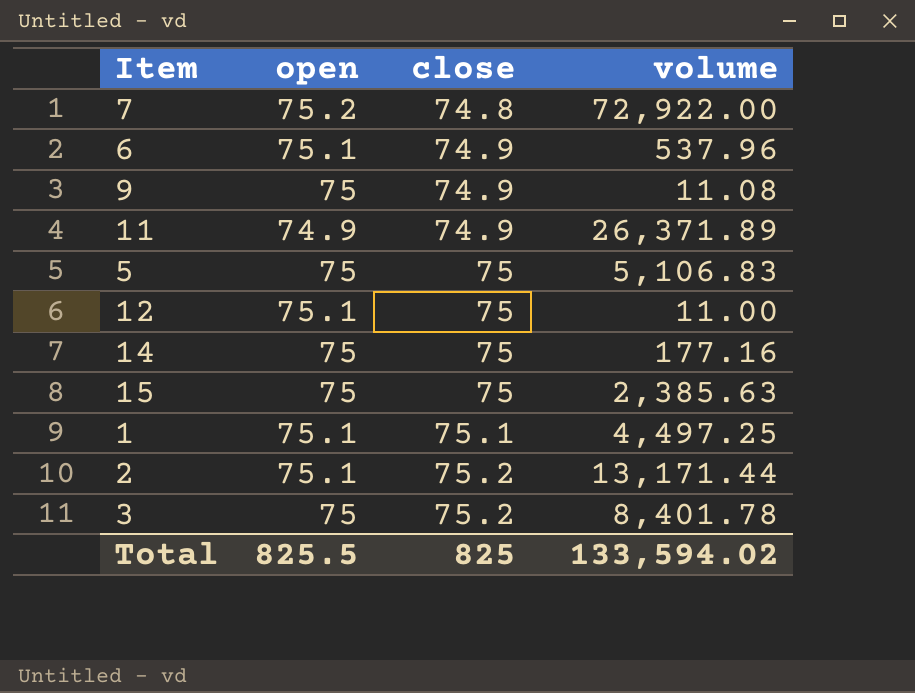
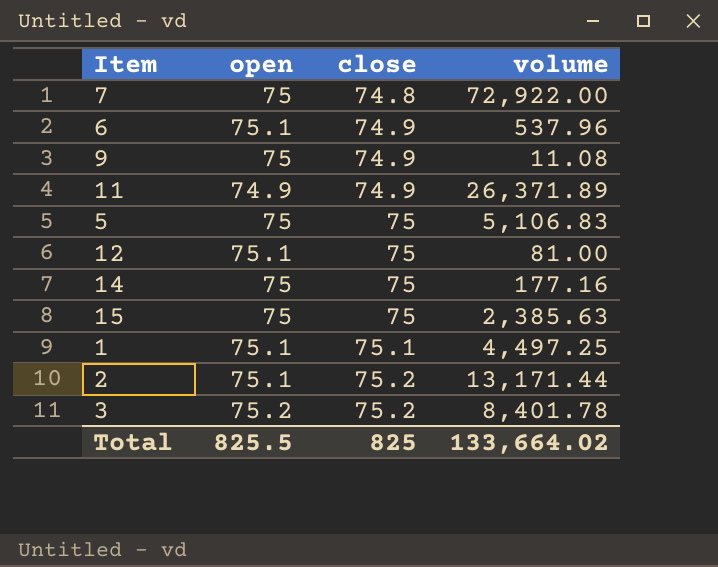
7 | open: 75.2 -> 75
12 | volume: 11.00 -> 81.00
3 | open: 75 -> 75.2
Total | volume: 133,594.02 -> 133,664.02

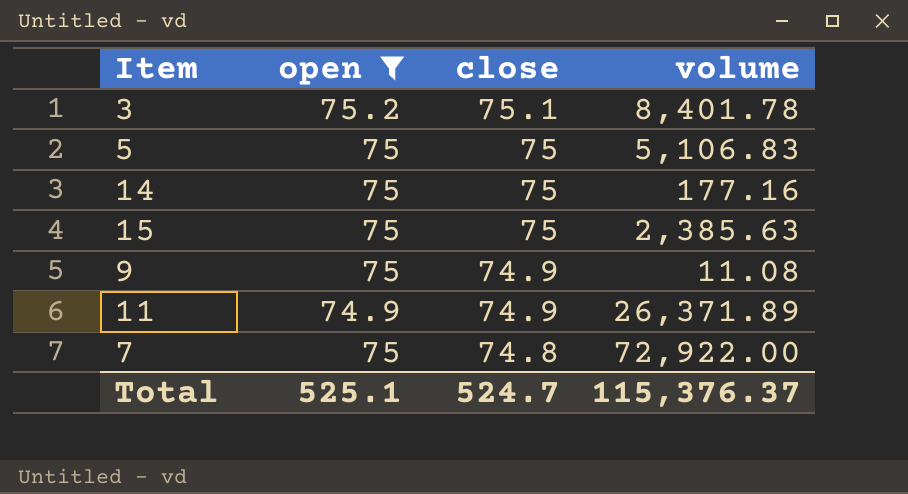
filter: none -> open != 75.1
row order: close ascending -> close descending
3 | close: 75.2 -> 75.1
Total | open: 825.5 -> 525.1
Total | close: 825 -> 524.7
Total | volume: 133,664.02 -> 115,376.37

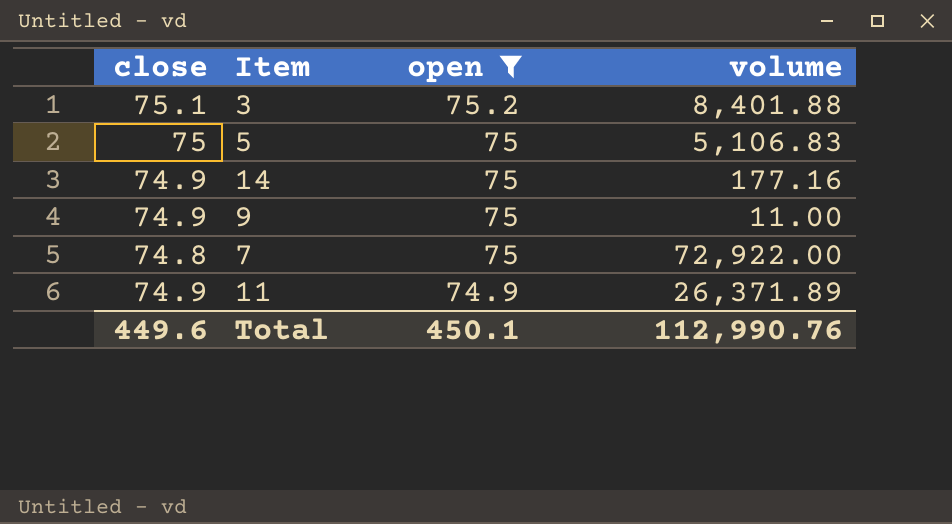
row order: close descending -> open descending
column close | position: 3 -> 1
row 15: 75 | 75 | 2,385.63 -> none
3 | volume: 8,401.78 -> 8,401.88
14 | close: 75 -> 74.9
9 | volume: 11.08 -> 11.00
Total | close: 524.7 -> 449.6
Total | open: 525.1 -> 450.1
Total | volume: 115,376.37 -> 112,990.76

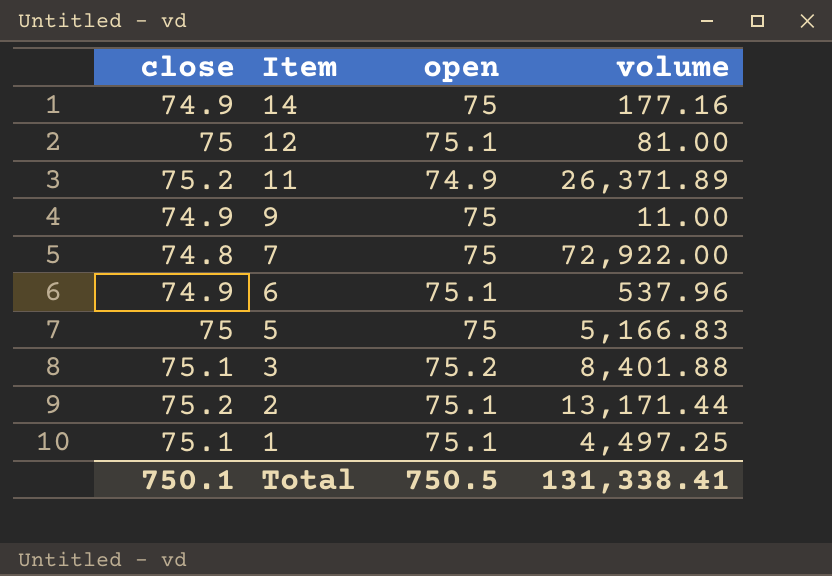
filter: open != 75.1 -> none
row order: open descending -> Item descending
11 | close: 74.9 -> 75.2
5 | volume: 5,106.83 -> 5,166.83
Total | close: 449.6 -> 750.1
Total | open: 450.1 -> 750.5
Total | volume: 112,990.76 -> 131,338.41

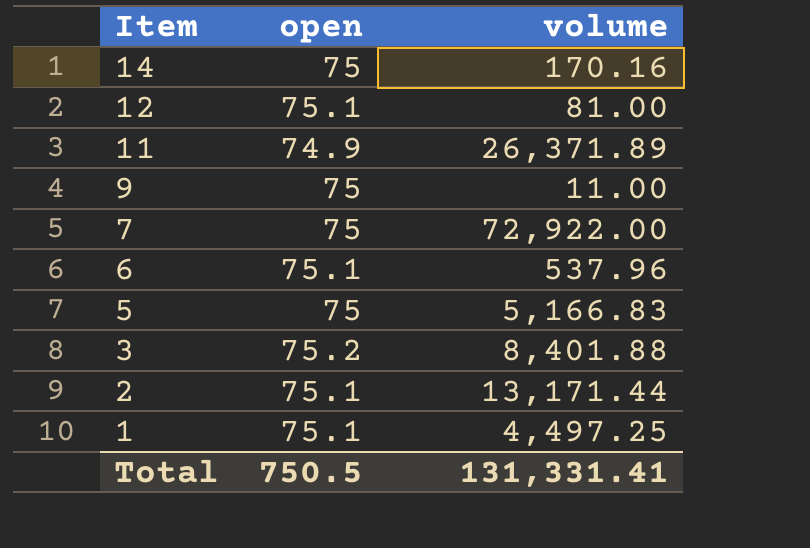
column close | position: 1 -> none
14 | volume: 177.16 -> 170.16
Total | volume: 131,338.41 -> 131,331.41

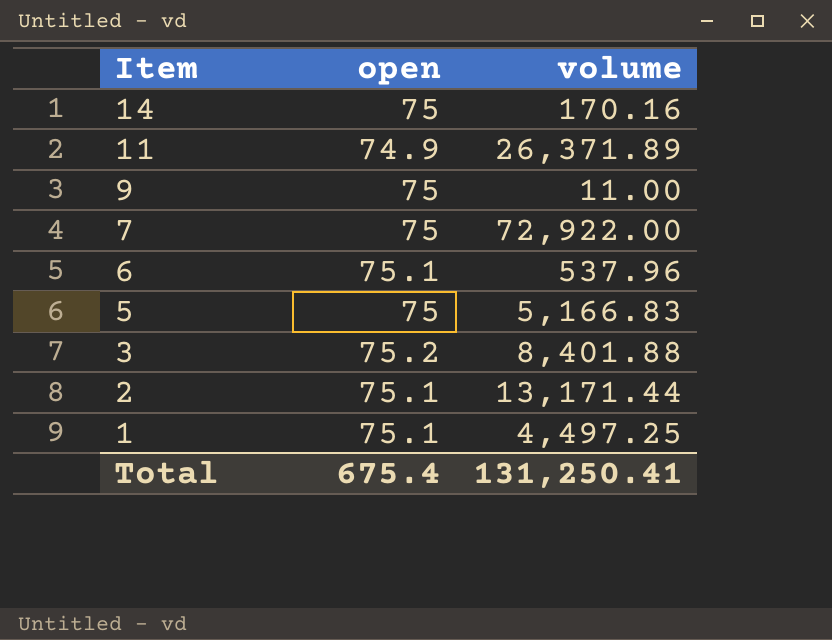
row 12: 75.1 | 81.00 -> none
Total | open: 750.5 -> 675.4
Total | volume: 131,331.41 -> 131,250.41

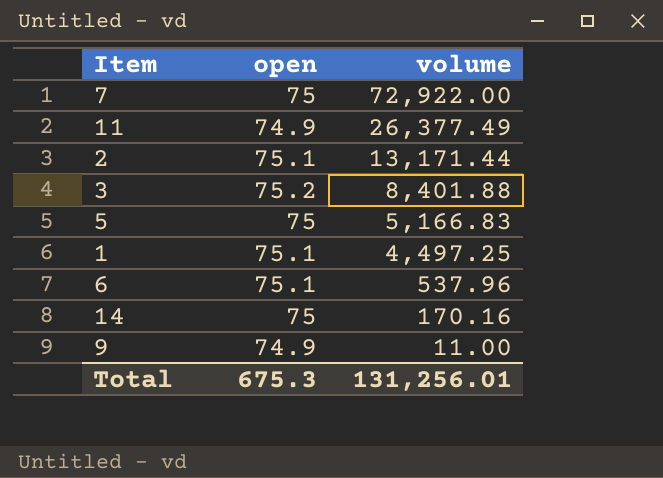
row order: Item descending -> volume descending
11 | volume: 26,371.89 -> 26,377.49
9 | open: 75 -> 74.9
Total | open: 675.4 -> 675.3
Total | volume: 131,250.41 -> 131,256.01

